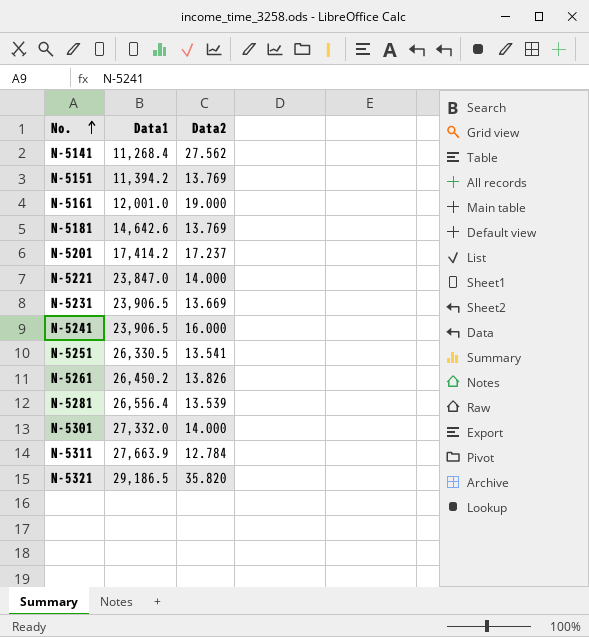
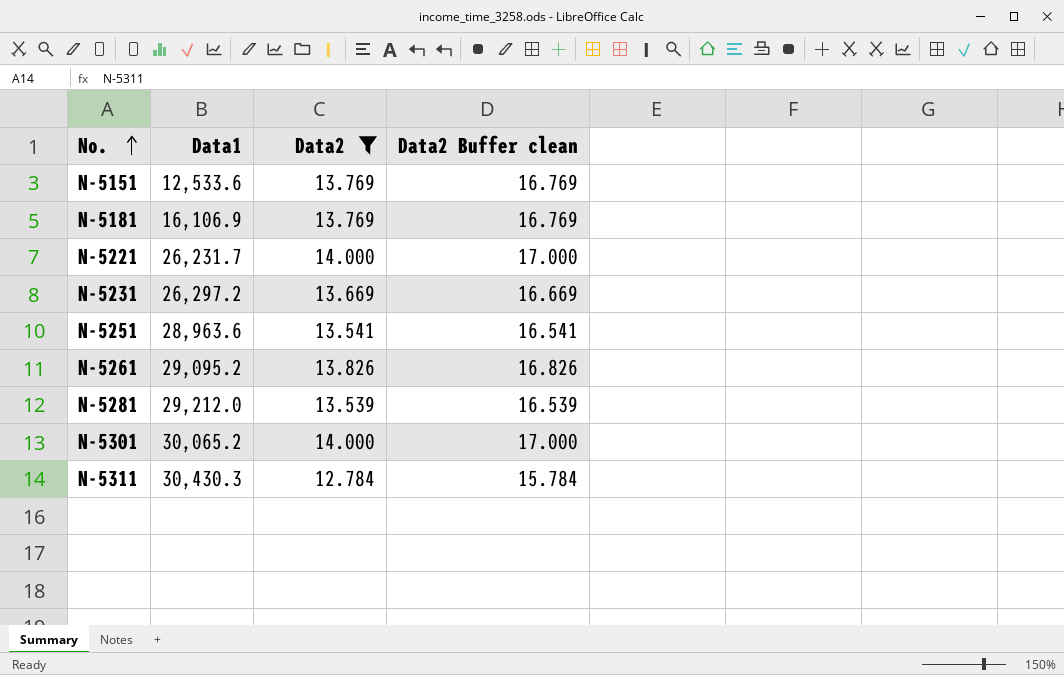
filter: none -> Data2 <= 14.000
column Data2 Buffer clean | formula: none -> [Data2] + 3
N-5151 | Data1: 11,394.2 -> 12,533.6
N-5181 | Data1: 14,642.6 -> 16,106.9
N-5221 | Data1: 23,847.0 -> 26,231.7
N-5231 | Data1: 23,906.5 -> 26,297.2
N-5251 | Data1: 26,330.5 -> 28,963.6
N-5261 | Data1: 26,450.2 -> 29,095.2
N-5281 | Data1: 26,556.4 -> 29,212.0
N-5301 | Data1: 27,332.0 -> 30,065.2
N-5311 | Data1: 27,663.9 -> 30,430.3

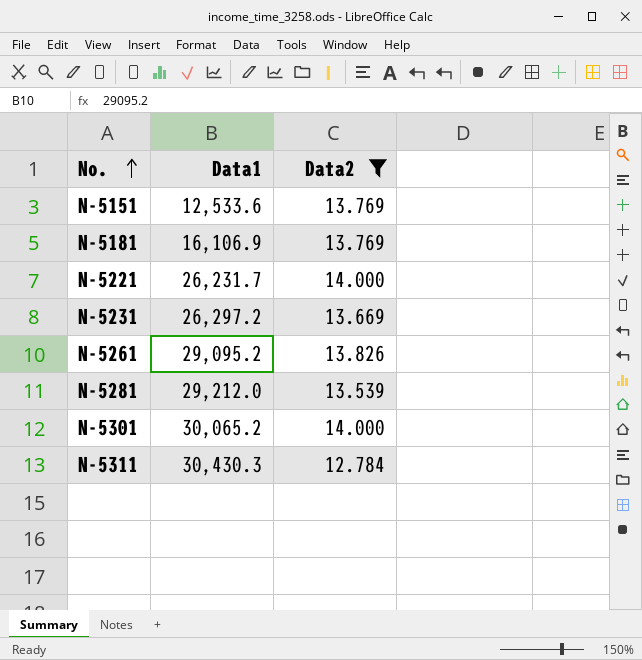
column Data2 Buffer clean | formula: [Data2] + 3 -> none
row N-5251: 28,963.6 | 13.541 | 16.541 -> none

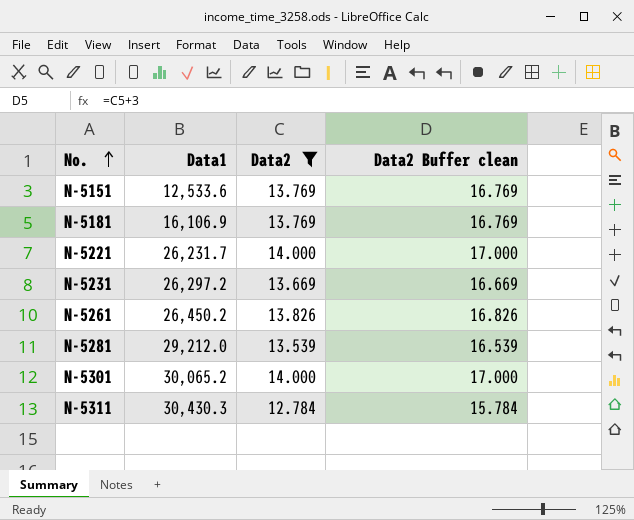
column Data2 Buffer clean | formula: none -> [Data2] + 3
N-5261 | Data1: 29,095.2 -> 26,450.2

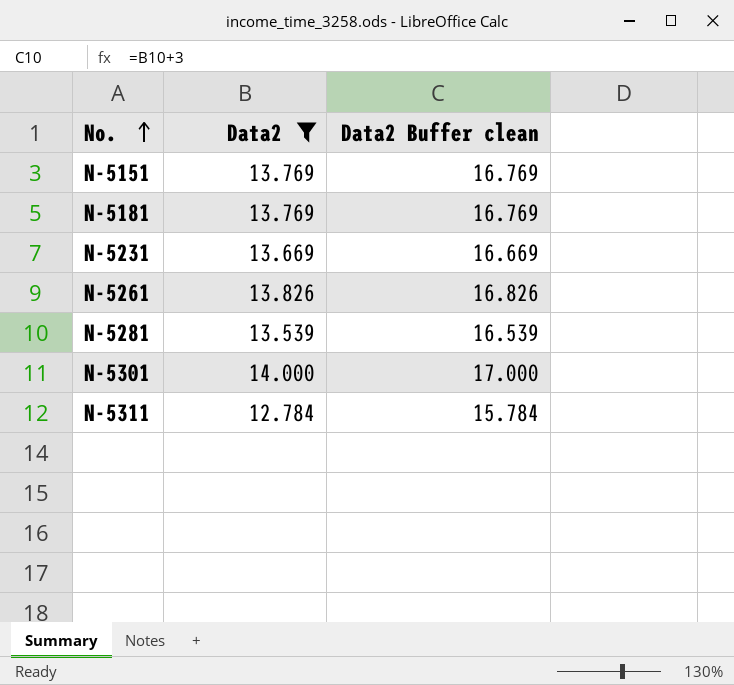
column Data1 | position: 2 -> none
row N-5221: 26,231.7 | 14.000 | 17.000 -> none

